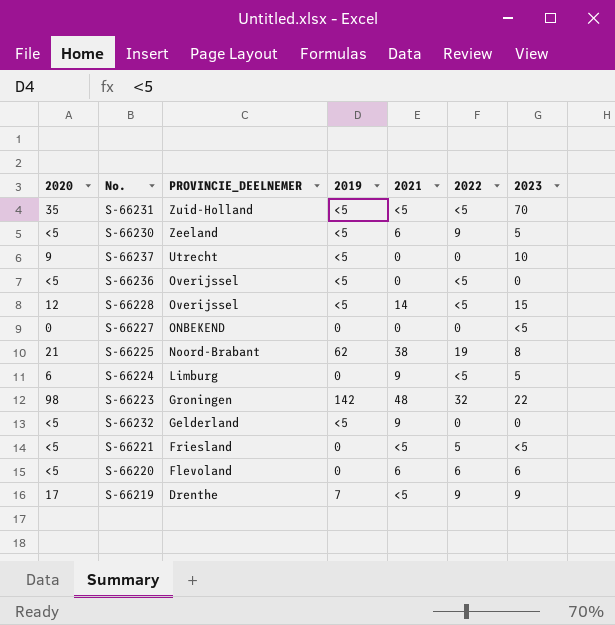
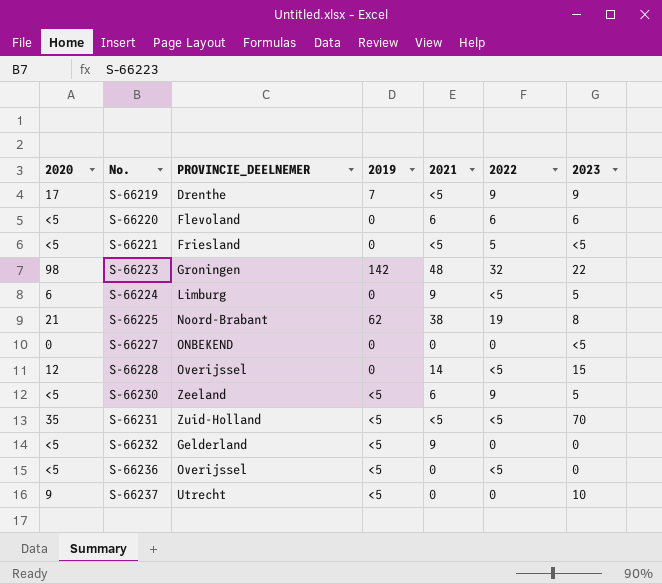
row order: PROVINCIE_DEELNEMER descending -> No. ascending
S-66228 | 2019: <5 -> 0

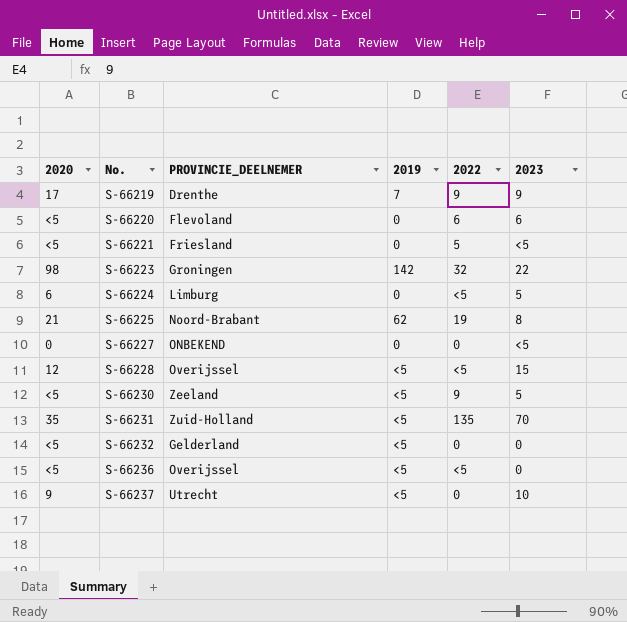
column 2021 | position: 5 -> none
S-66228 | 2019: 0 -> <5
S-66231 | 2022: <5 -> 135

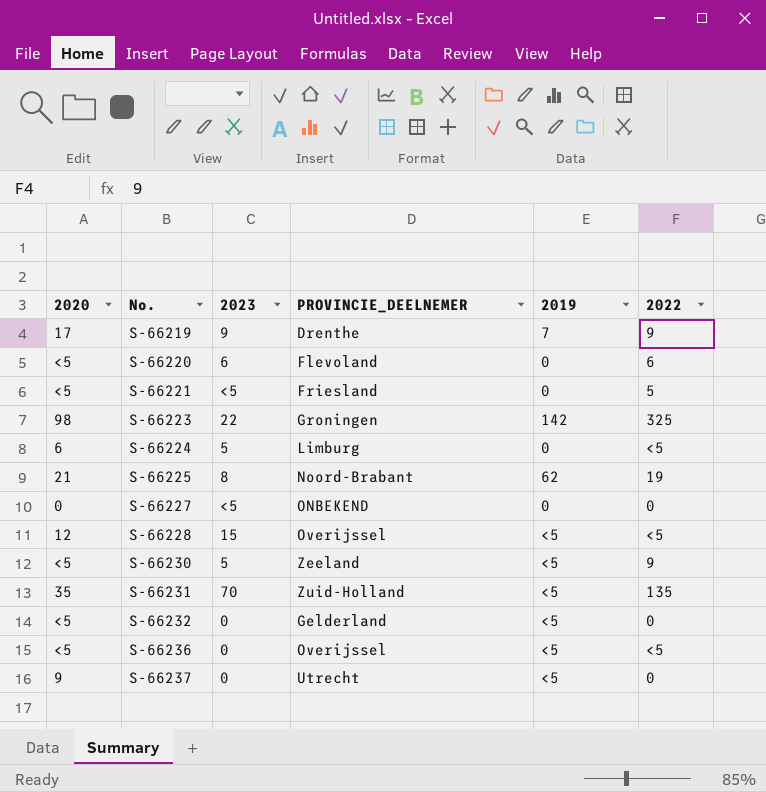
column 2023 | position: 6 -> 3
S-66223 | 2022: 32 -> 325
S-66237 | 2023: 10 -> 0

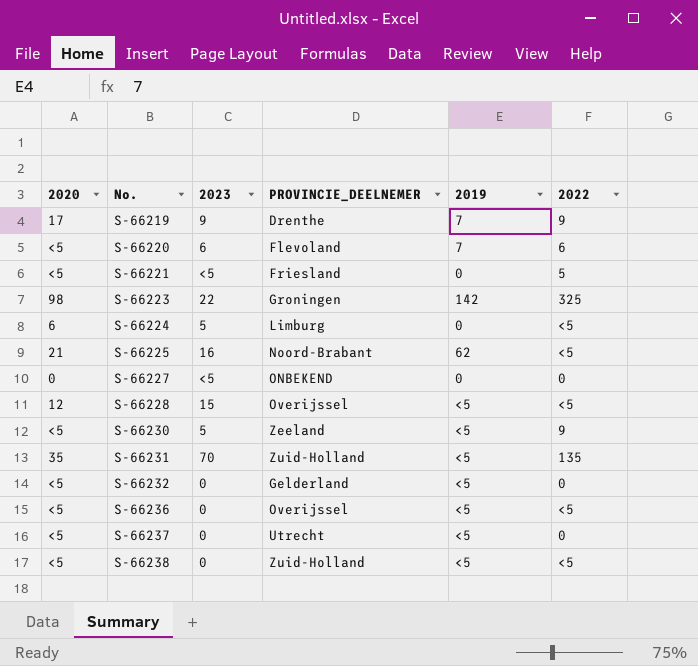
S-66220 | 2019: 0 -> 7
S-66225 | 2023: 8 -> 16
S-66225 | 2022: 19 -> <5
S-66237 | 2020: 9 -> <5
row S-66238: none -> <5 | 0 | Zuid-Holland | <5 | <5

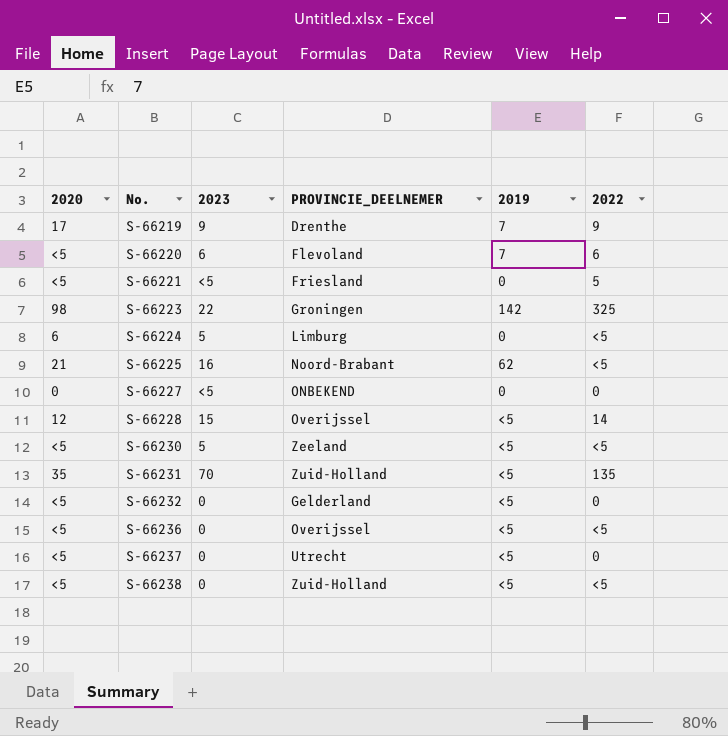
S-66228 | 2022: <5 -> 14
S-66230 | 2022: 9 -> <5

